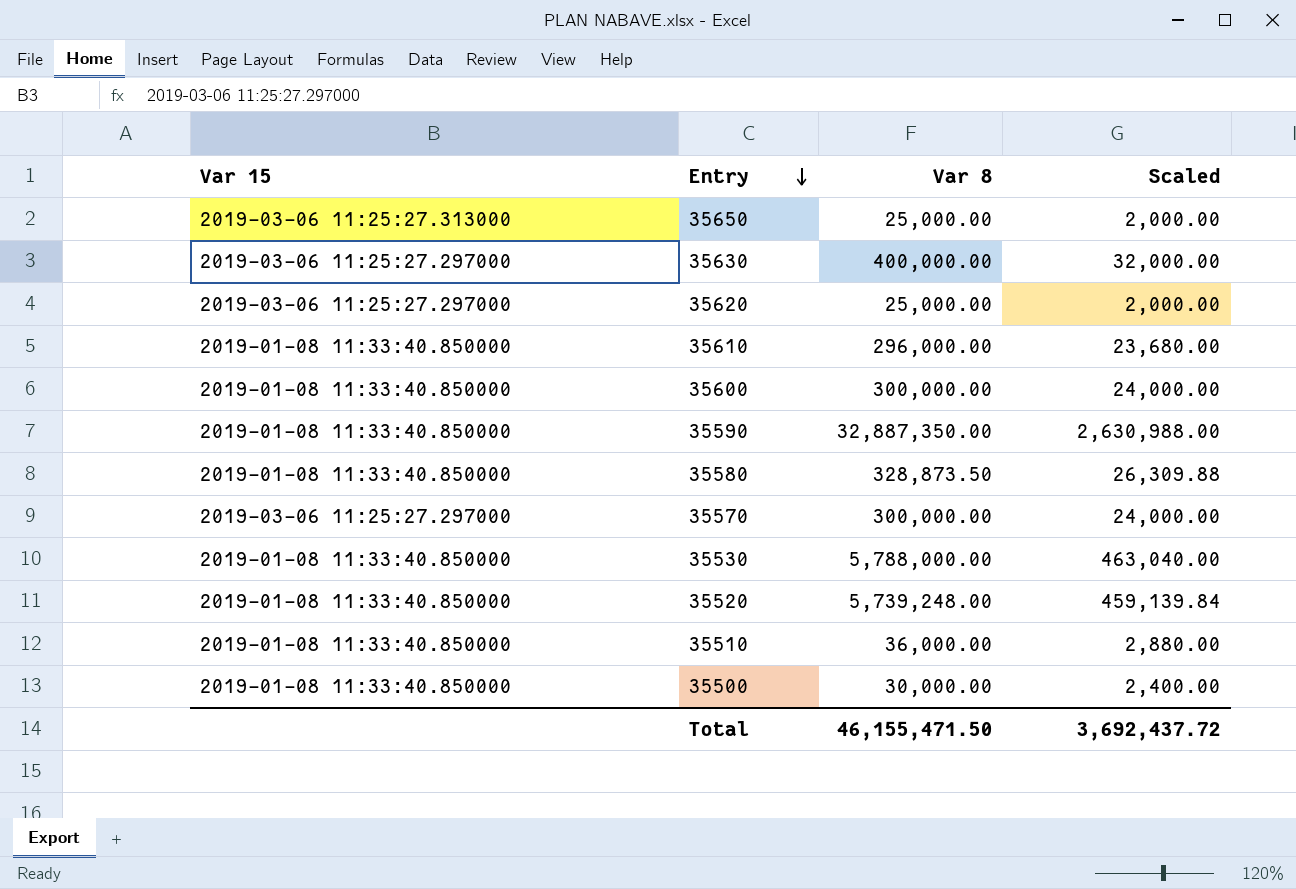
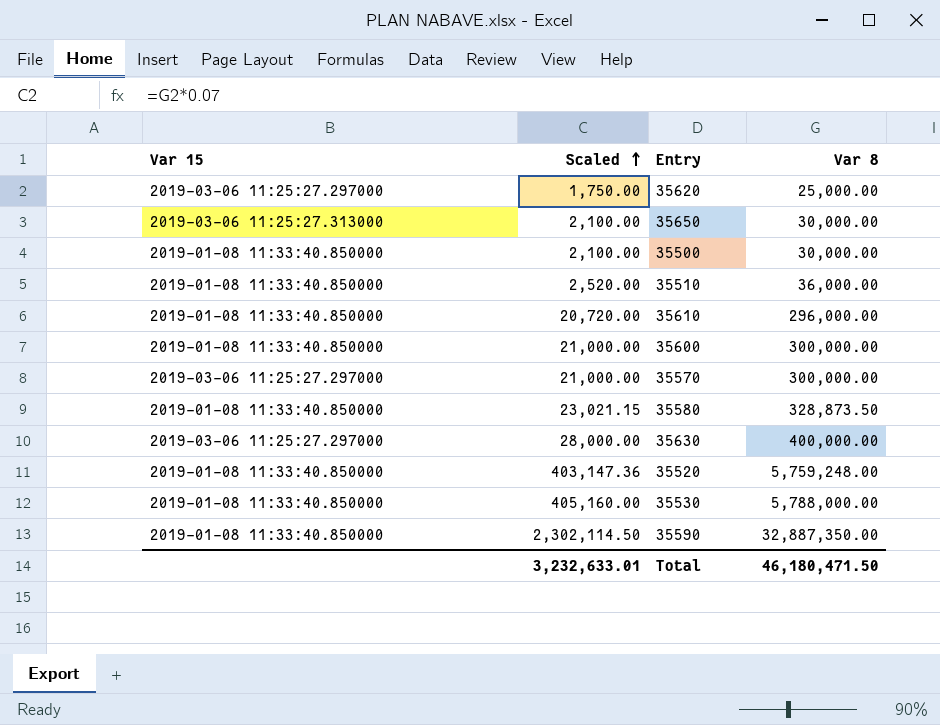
row order: Entry descending -> Scaled ascending
column Scaled | formula: [Var 8] * 0.08 -> [Var 8] * 0.07
column Scaled | position: 4 -> 2
35650 | Var 8: 25,000.00 -> 30,000.00
35520 | Var 8: 5,739,248.00 -> 5,759,248.00
Total | Scaled: 3,692,437.72 -> 3,232,633.01
Total | Var 8: 46,155,471.50 -> 46,180,471.50

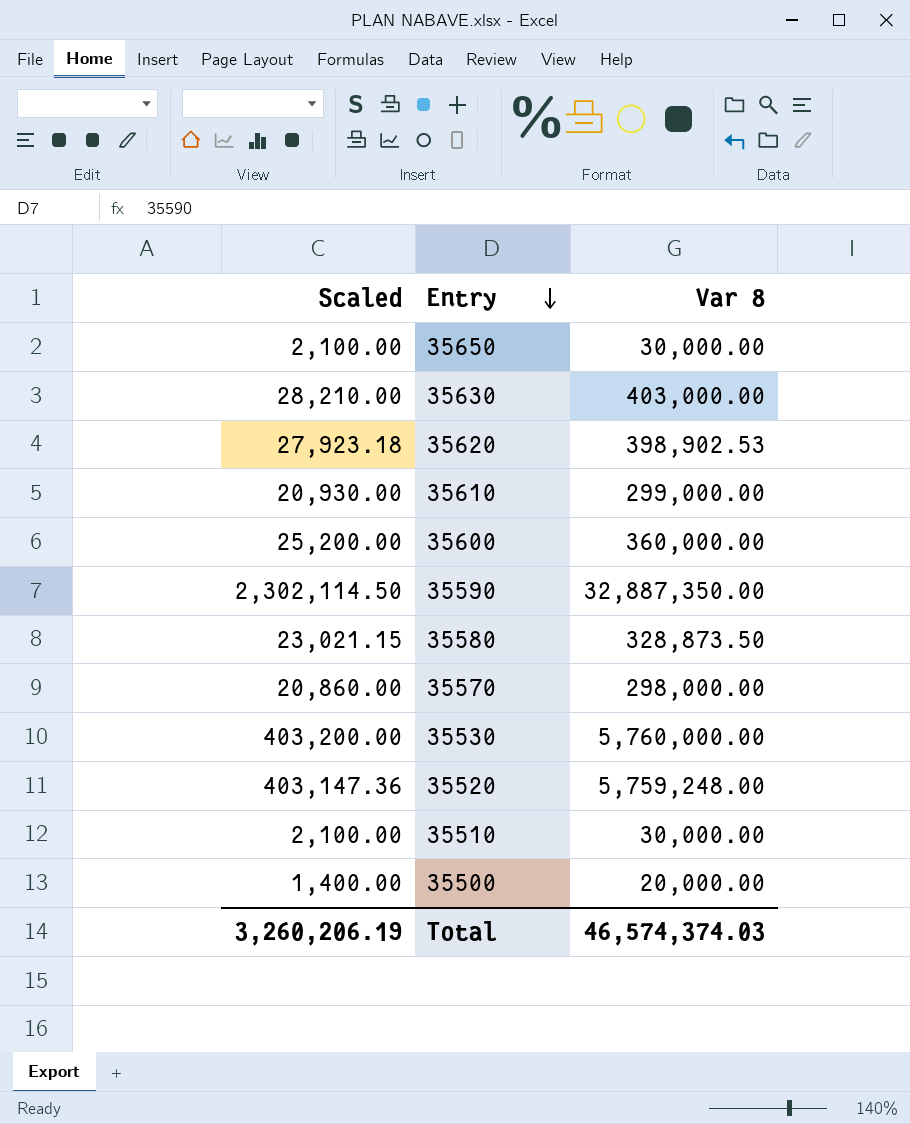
row order: Scaled ascending -> Entry descending
column Var 15 | position: 1 -> none
35630 | Scaled: 28,000.00 -> 28,210.00
35630 | Var 8: 400,000.00 -> 403,000.00
35620 | Scaled: 1,750.00 -> 27,923.18
35620 | Var 8: 25,000.00 -> 398,902.53
35610 | Scaled: 20,720.00 -> 20,930.00
35610 | Var 8: 296,000.00 -> 299,000.00
35600 | Scaled: 21,000.00 -> 25,200.00
35600 | Var 8: 300,000.00 -> 360,000.00
35570 | Scaled: 21,000.00 -> 20,860.00
35570 | Var 8: 300,000.00 -> 298,000.00
35530 | Scaled: 405,160.00 -> 403,200.00
35530 | Var 8: 5,788,000.00 -> 5,760,000.00
35510 | Scaled: 2,520.00 -> 2,100.00
35510 | Var 8: 36,000.00 -> 30,000.00
35500 | Scaled: 2,100.00 -> 1,400.00
35500 | Var 8: 30,000.00 -> 20,000.00
Total | Scaled: 3,232,633.01 -> 3,260,206.19
Total | Var 8: 46,180,471.50 -> 46,574,374.03

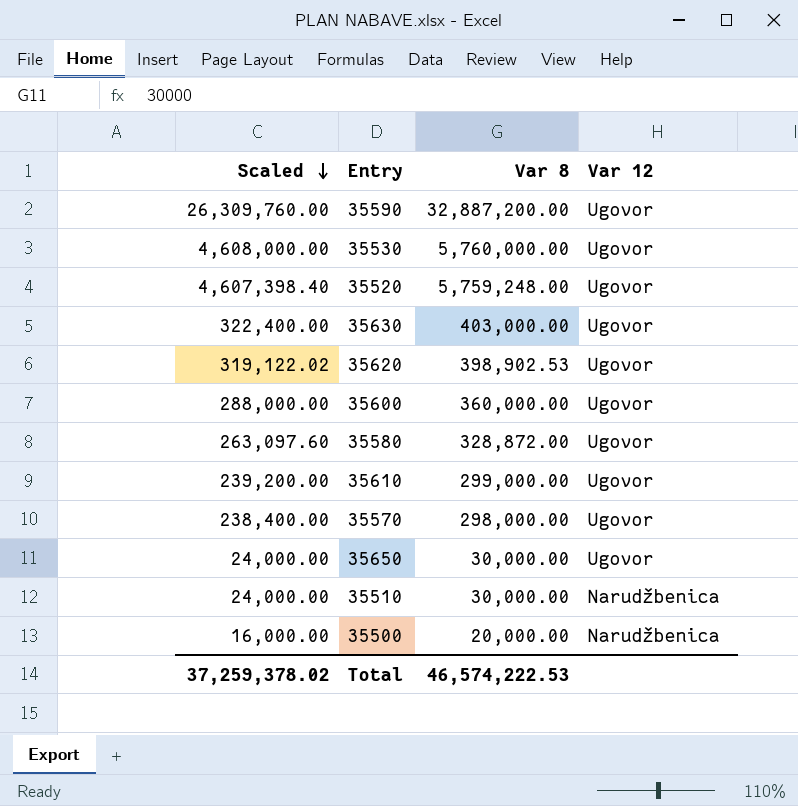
row order: Entry descending -> Scaled descending
column Scaled | formula: [Var 8] * 0.07 -> [Var 8] * 0.8
column Var 12 | position: none -> 4
35590 | Var 8: 32,887,350.00 -> 32,887,200.00
35580 | Var 8: 328,873.50 -> 328,872.00
Total | Scaled: 3,260,206.19 -> 37,259,378.02
Total | Var 8: 46,574,374.03 -> 46,574,222.53

